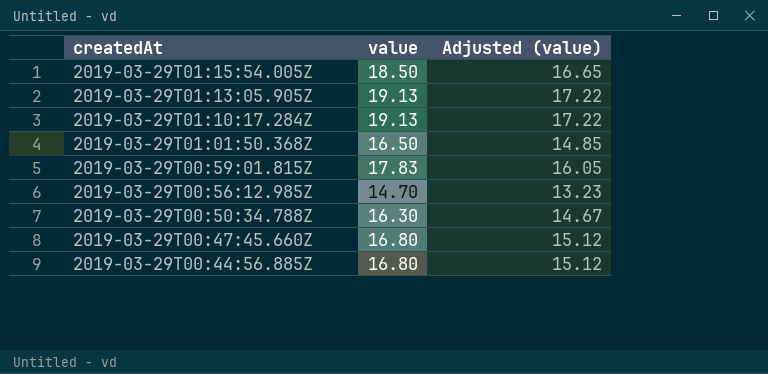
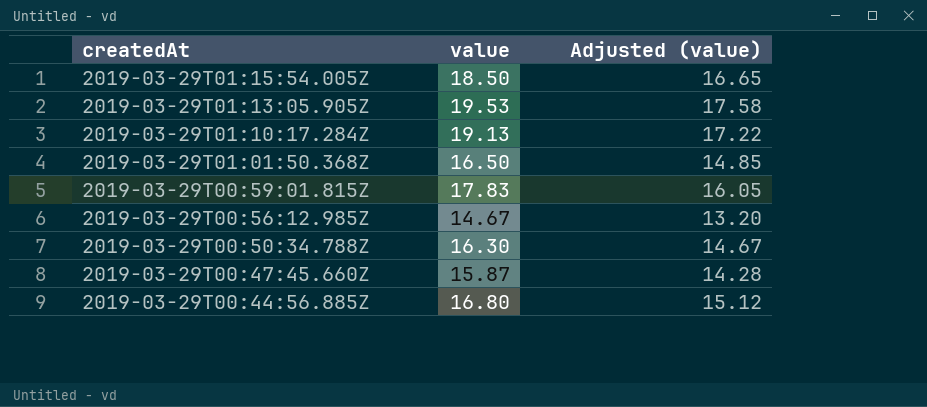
2019-03-29T01:13:05.905Z | value: 19.13 -> 19.53
2019-03-29T01:13:05.905Z | Adjusted (value): 17.22 -> 17.58
2019-03-29T00:56:12.985Z | value: 14.70 -> 14.67
2019-03-29T00:56:12.985Z | Adjusted (value): 13.23 -> 13.20
2019-03-29T00:47:45.660Z | value: 16.80 -> 15.87
2019-03-29T00:47:45.660Z | Adjusted (value): 15.12 -> 14.28

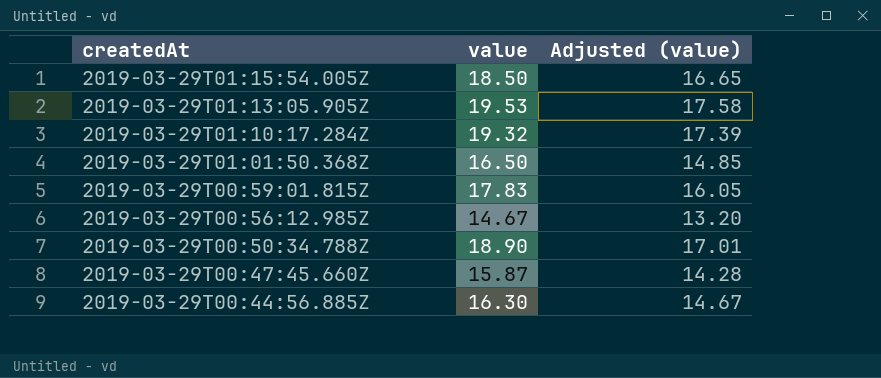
2019-03-29T01:10:17.284Z | value: 19.13 -> 19.32
2019-03-29T01:10:17.284Z | Adjusted (value): 17.22 -> 17.39
2019-03-29T00:50:34.788Z | value: 16.30 -> 18.90
2019-03-29T00:50:34.788Z | Adjusted (value): 14.67 -> 17.01
2019-03-29T00:44:56.885Z | value: 16.80 -> 16.30
2019-03-29T00:44:56.885Z | Adjusted (value): 15.12 -> 14.67

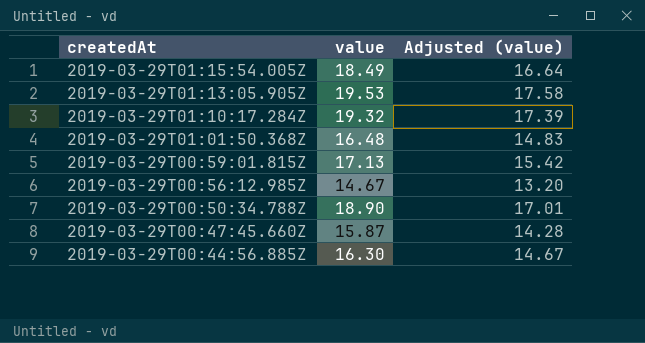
2019-03-29T01:15:54.005Z | value: 18.50 -> 18.49
2019-03-29T01:15:54.005Z | Adjusted (value): 16.65 -> 16.64
2019-03-29T01:01:50.368Z | value: 16.50 -> 16.48
2019-03-29T01:01:50.368Z | Adjusted (value): 14.85 -> 14.83
2019-03-29T00:59:01.815Z | value: 17.83 -> 17.13
2019-03-29T00:59:01.815Z | Adjusted (value): 16.05 -> 15.42

